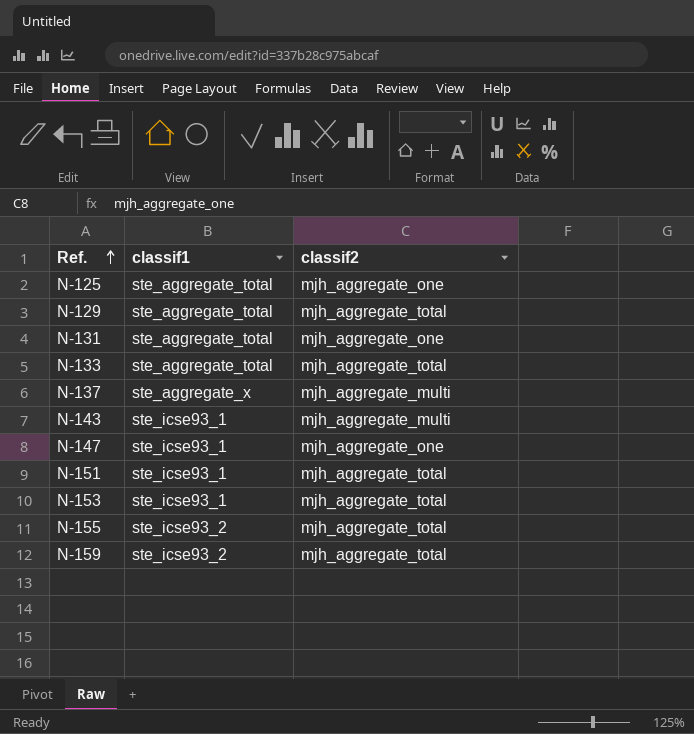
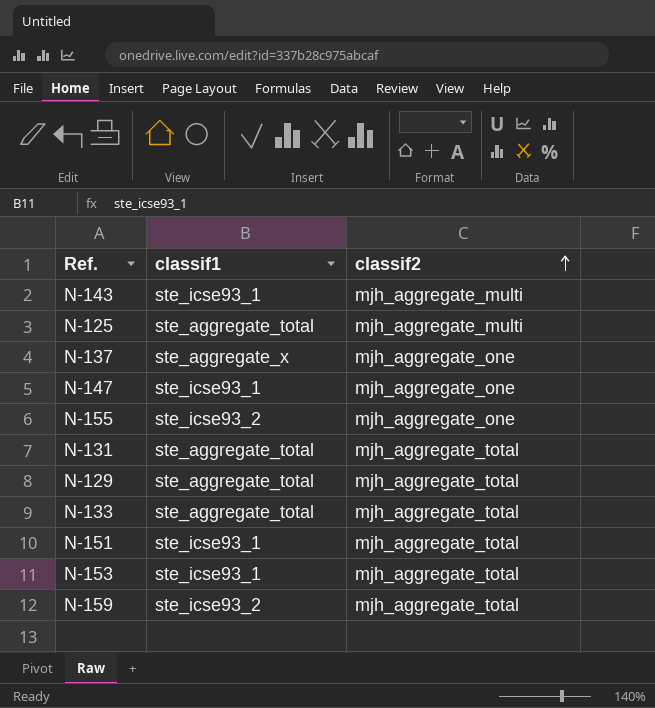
row order: Ref. ascending -> classif2 ascending
N-125 | classif2: mjh_aggregate_one -> mjh_aggregate_multi
N-137 | classif2: mjh_aggregate_multi -> mjh_aggregate_one
N-155 | classif2: mjh_aggregate_total -> mjh_aggregate_one
N-131 | classif2: mjh_aggregate_one -> mjh_aggregate_total

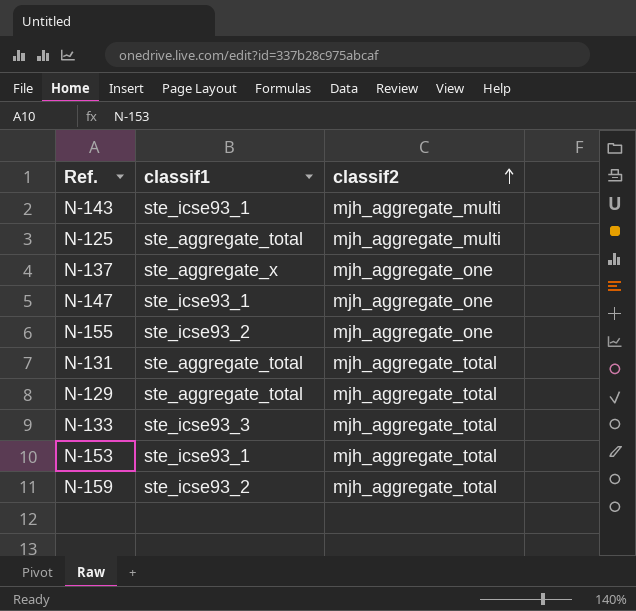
row N-151: ste_icse93_1 | mjh_aggregate_total -> none
N-133 | classif1: ste_aggregate_total -> ste_icse93_3

